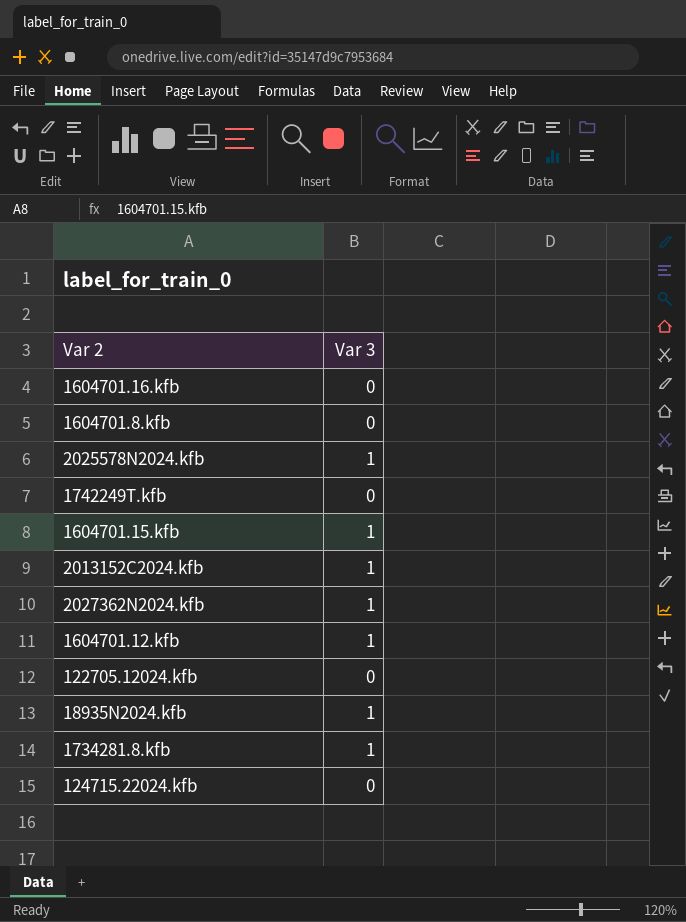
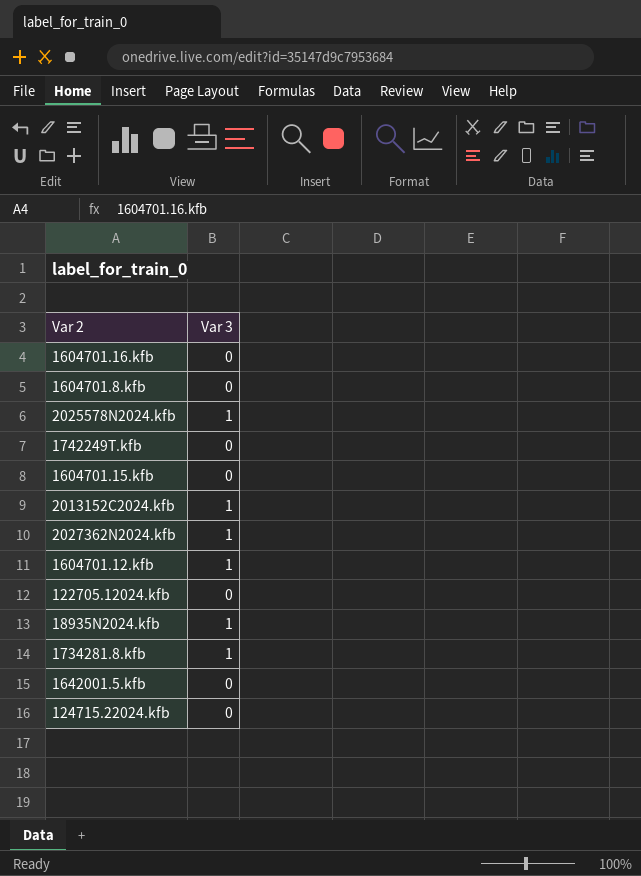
1604701.15.kfb | Var 3: 1 -> 0
row 1642001.5.kfb: none -> 0

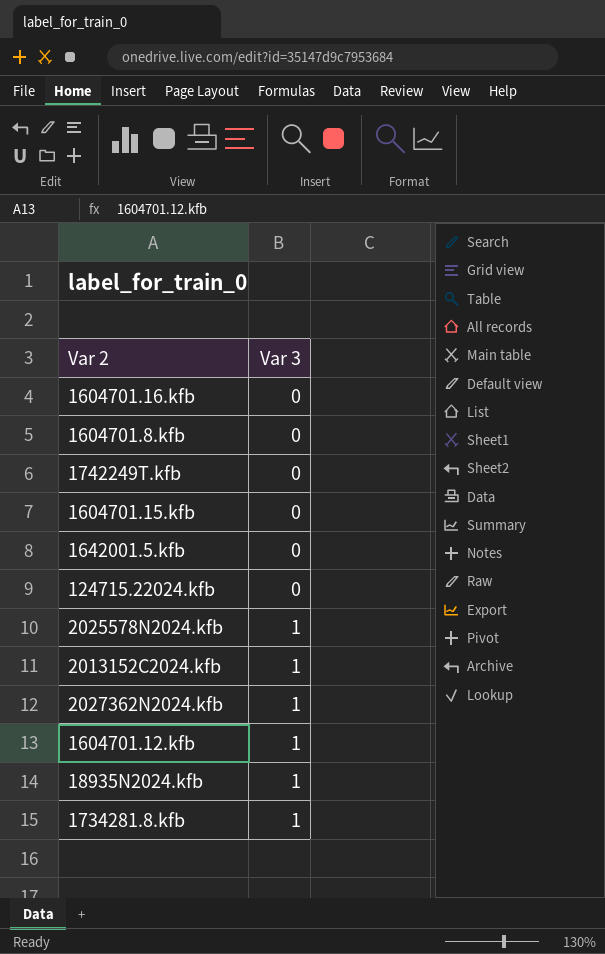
row order: none -> Var 3 ascending
row 122705.12024.kfb: 0 -> none

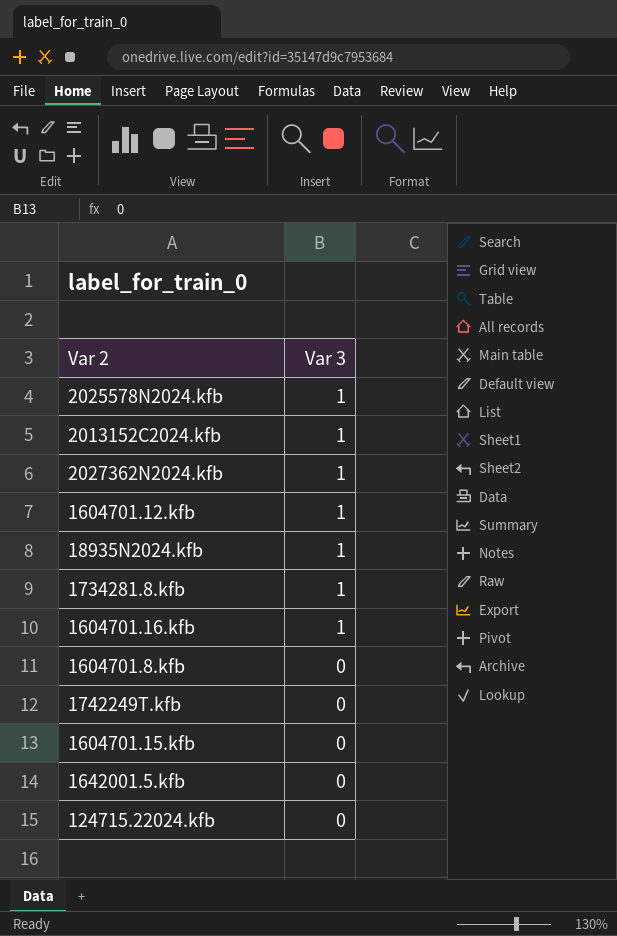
row order: Var 3 ascending -> Var 3 descending
1604701.16.kfb | Var 3: 0 -> 1

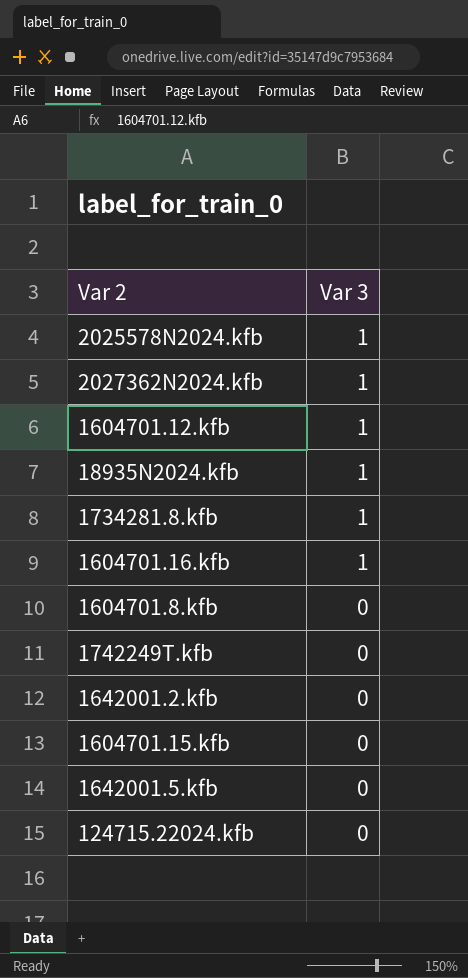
row 2013152C2024.kfb: 1 -> none
row 1642001.2.kfb: none -> 0

